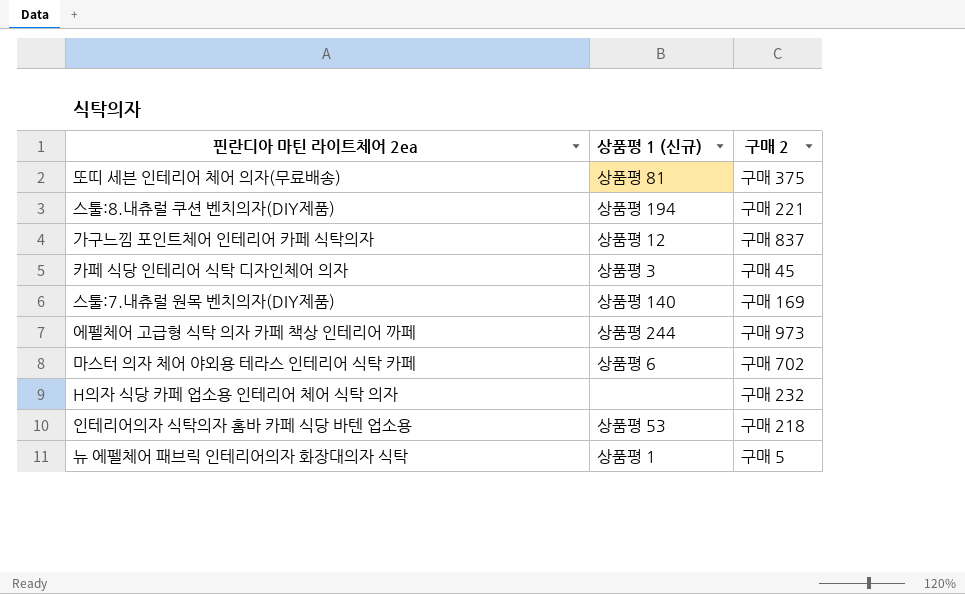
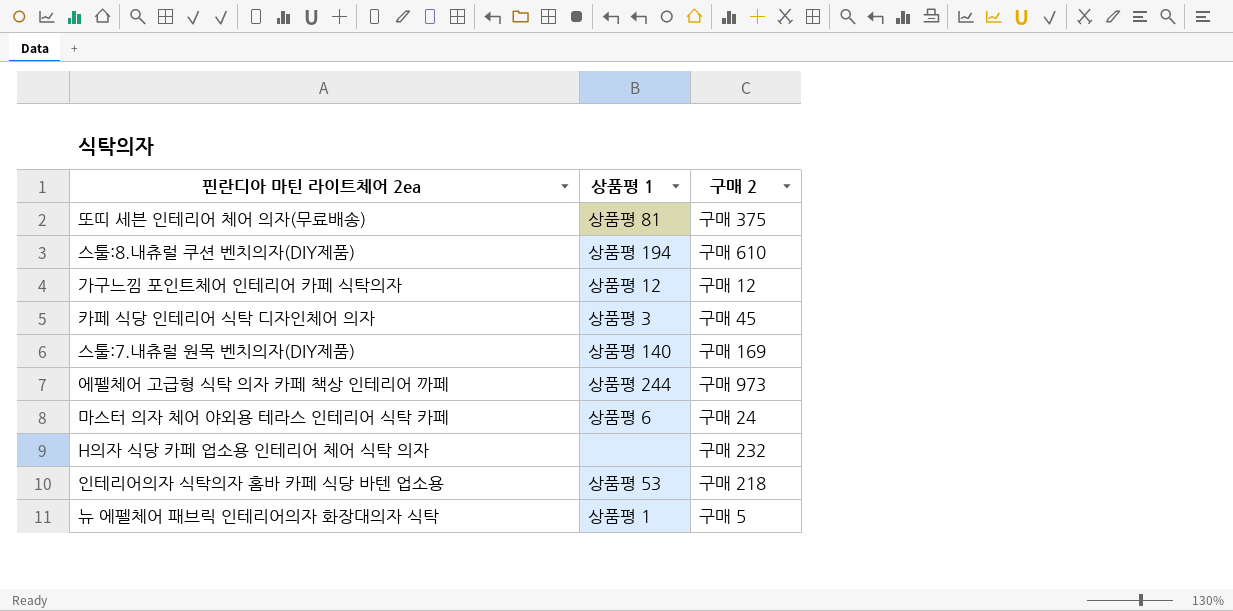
column name: 상품평 1 (신규) -> 상품평 1
스툴:8.내츄럴 쿠션 벤치의자(DIY제품) | 구매 2: 구매 221 -> 구매 610
가구느낌 포인트체어 인테리어 카페 식탁의자 | 구매 2: 구매 837 -> 구매 12
마스터 의자 체어 야외용 테라스 인테리어 식탁 카페 | 구매 2: 구매 702 -> 구매 24

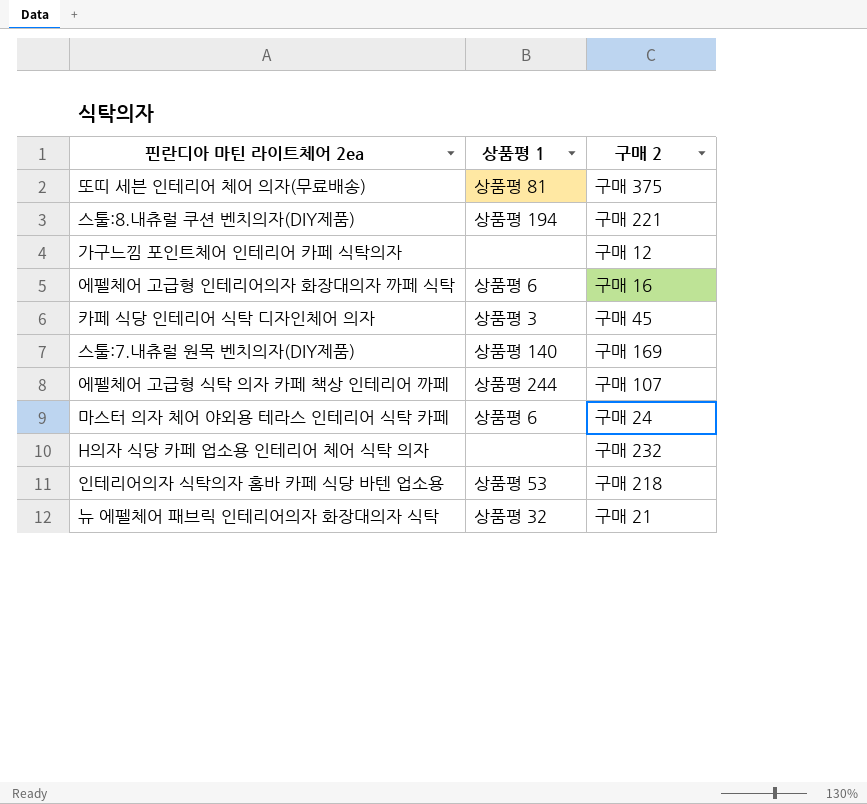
스툴:8.내츄럴 쿠션 벤치의자(DIY제품) | 구매 2: 구매 610 -> 구매 221
가구느낌 포인트체어 인테리어 카페 식탁의자 | 상품평 1: 상품평 12 -> none
row 에펠체어 고급형 인테리어의자 화장대의자 까페 식탁: none -> 상품평 6 | 구매 16
에펠체어 고급형 식탁 의자 카페 책상 인테리어 까페 | 구매 2: 구매 973 -> 구매 107
뉴 에펠체어 패브릭 인테리어의자 화장대의자 식탁 | 상품평 1: 상품평 1 -> 상품평 32
뉴 에펠체어 패브릭 인테리어의자 화장대의자 식탁 | 구매 2: 구매 5 -> 구매 21

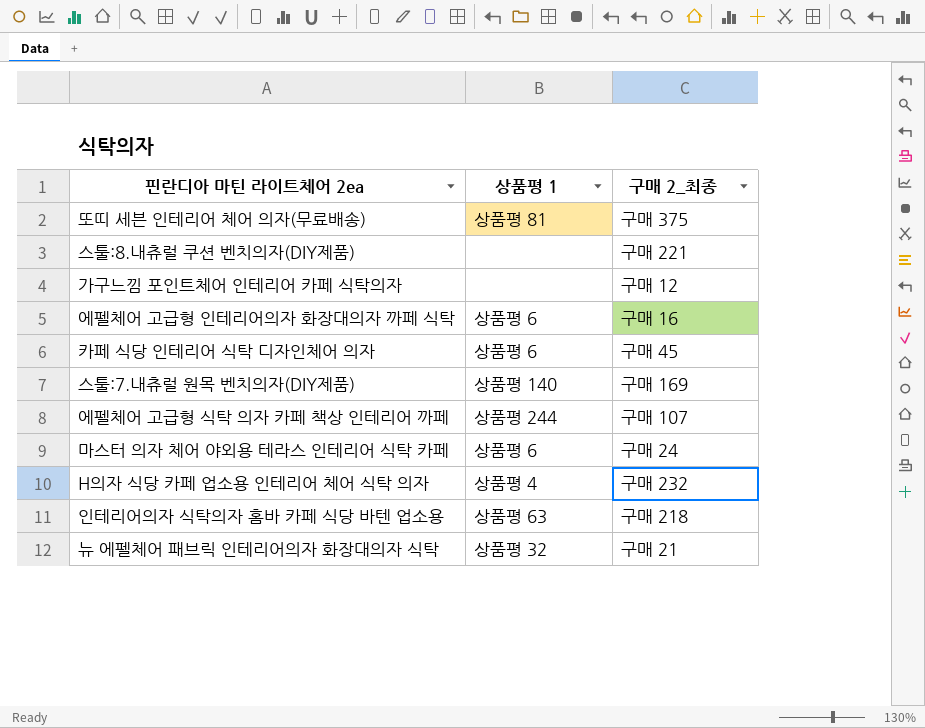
column name: 구매 2 -> 구매 2_최종
스툴:8.내츄럴 쿠션 벤치의자(DIY제품) | 상품평 1: 상품평 194 -> none
카페 식당 인테리어 식탁 디자인체어 의자 | 상품평 1: 상품평 3 -> 상품평 6
H의자 식당 카페 업소용 인테리어 체어 식탁 의자 | 상품평 1: none -> 상품평 4
인테리어의자 식탁의자 홈바 카페 식당 바텐 업소용 | 상품평 1: 상품평 53 -> 상품평 63

